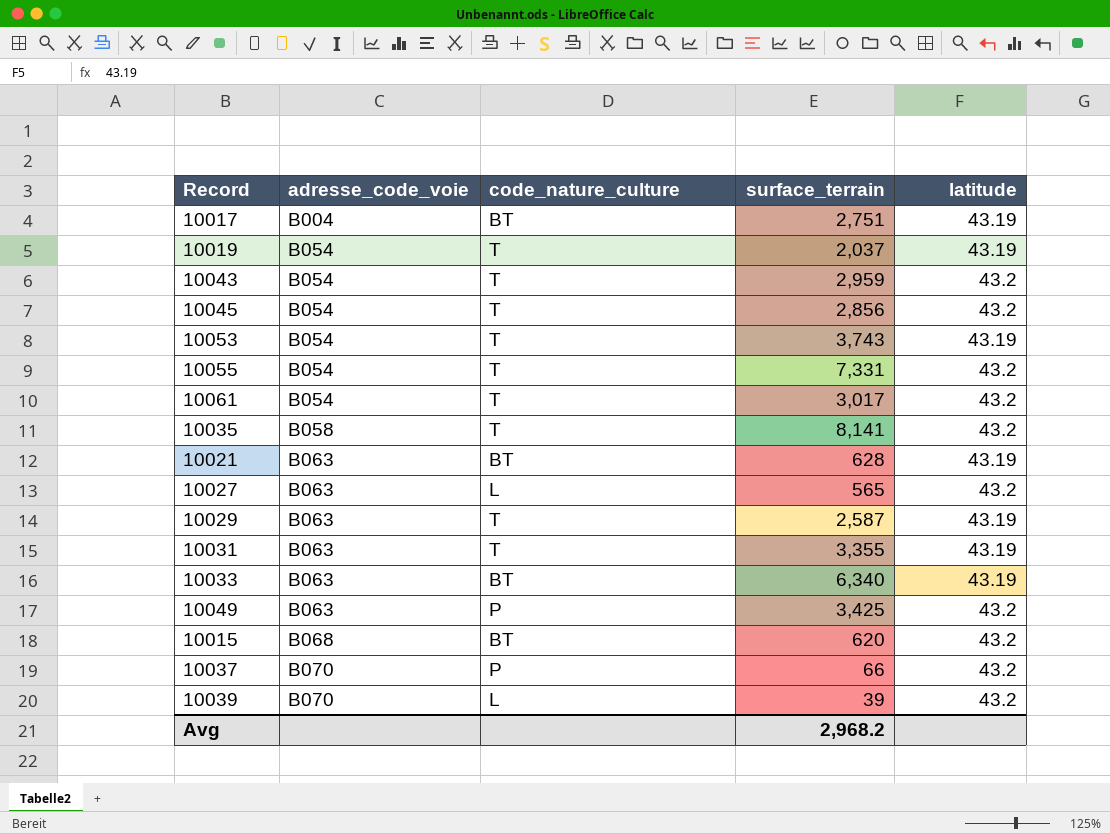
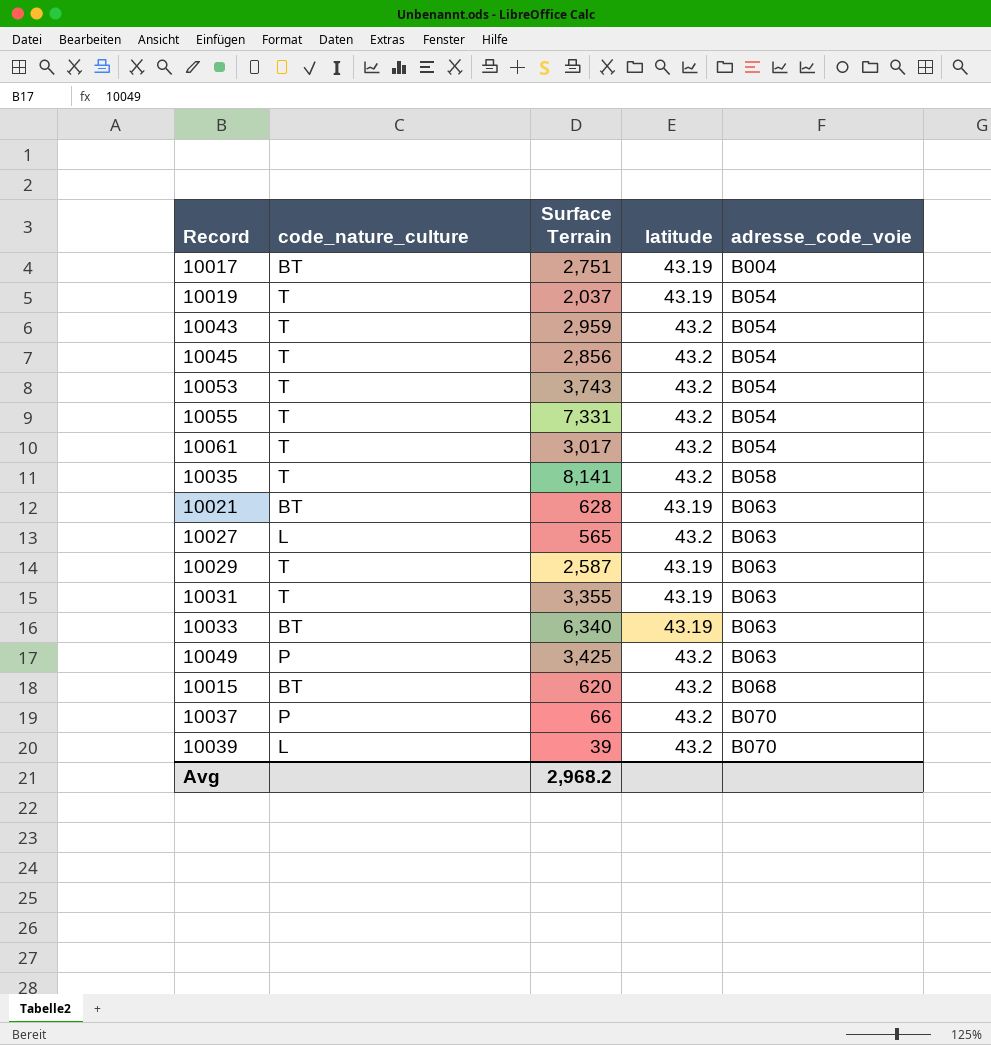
column name: surface_terrain -> Surface Terrain
column adresse_code_voie | position: 2 -> 5
10053 | latitude: 43.19 -> 43.2

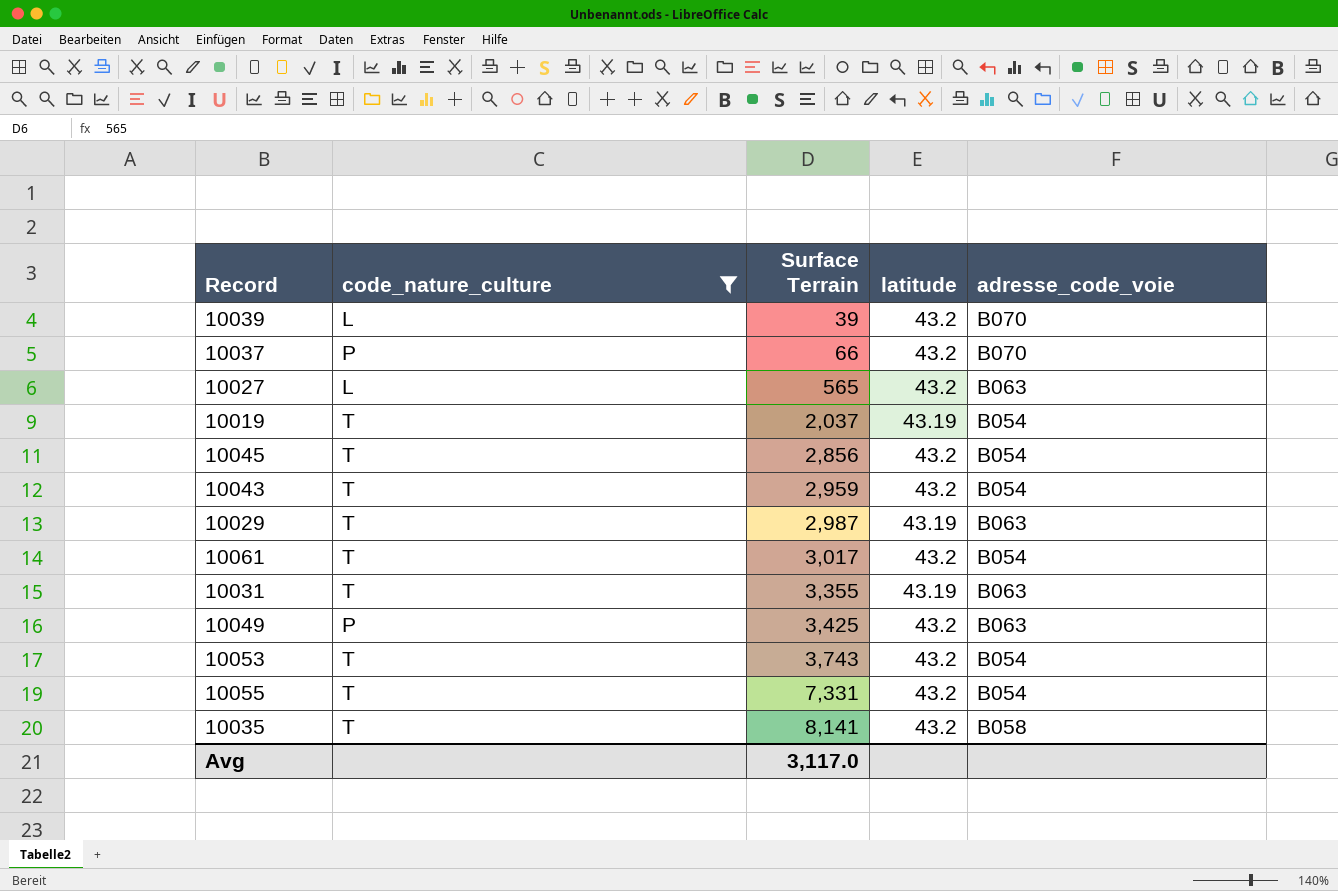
filter: none -> code_nature_culture != BT
row order: adresse_code_voie ascending -> Surface Terrain ascending
10029 | Surface Terrain: 2,587 -> 2,987
Avg | Surface Terrain: 2,968.2 -> 3,117.0

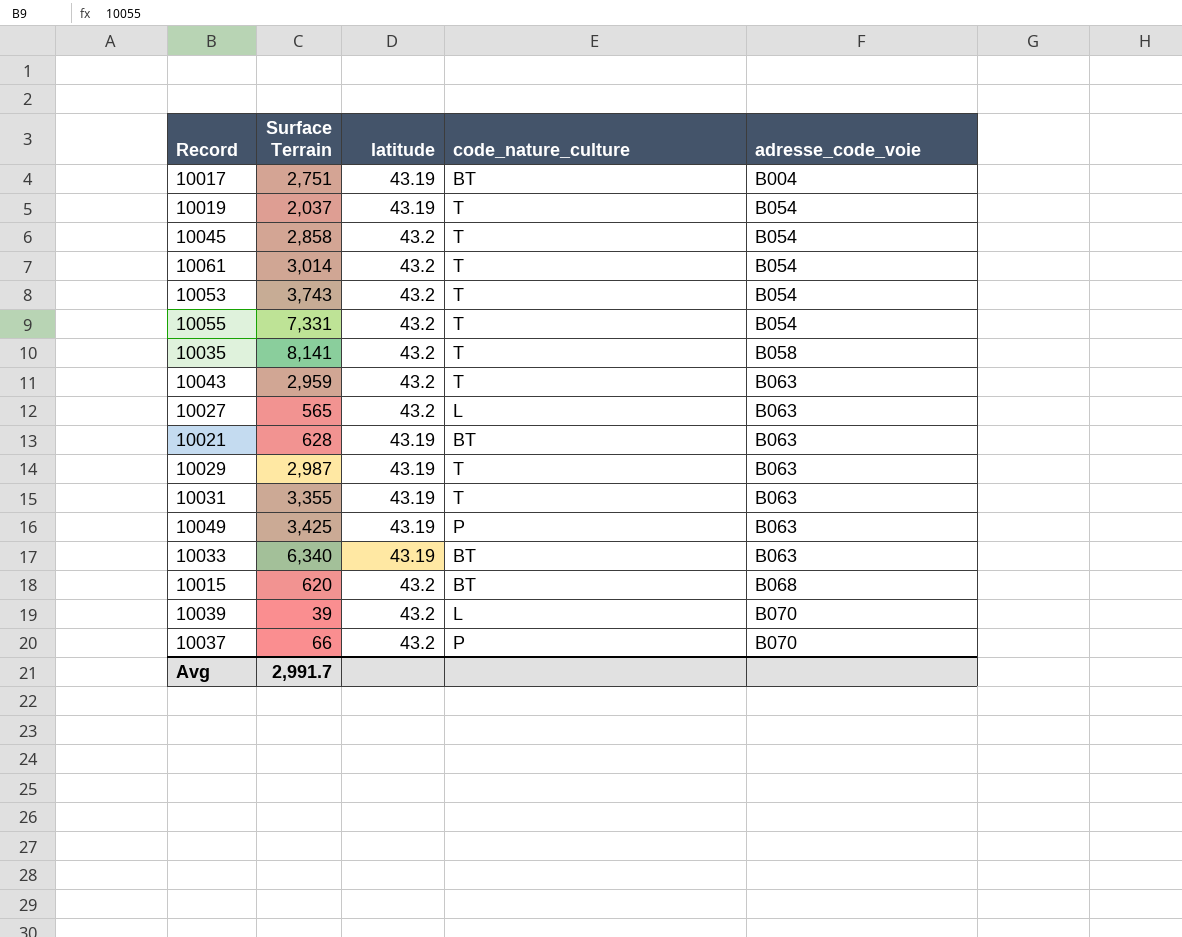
filter: code_nature_culture != BT -> none
row order: Surface Terrain ascending -> adresse_code_voie ascending
column code_nature_culture | position: 2 -> 4
10045 | Surface Terrain: 2,856 -> 2,858
10061 | Surface Terrain: 3,017 -> 3,014
10043 | adresse_code_voie: B054 -> B063
10049 | latitude: 43.2 -> 43.19
Avg | Surface Terrain: 3,117.0 -> 2,991.7

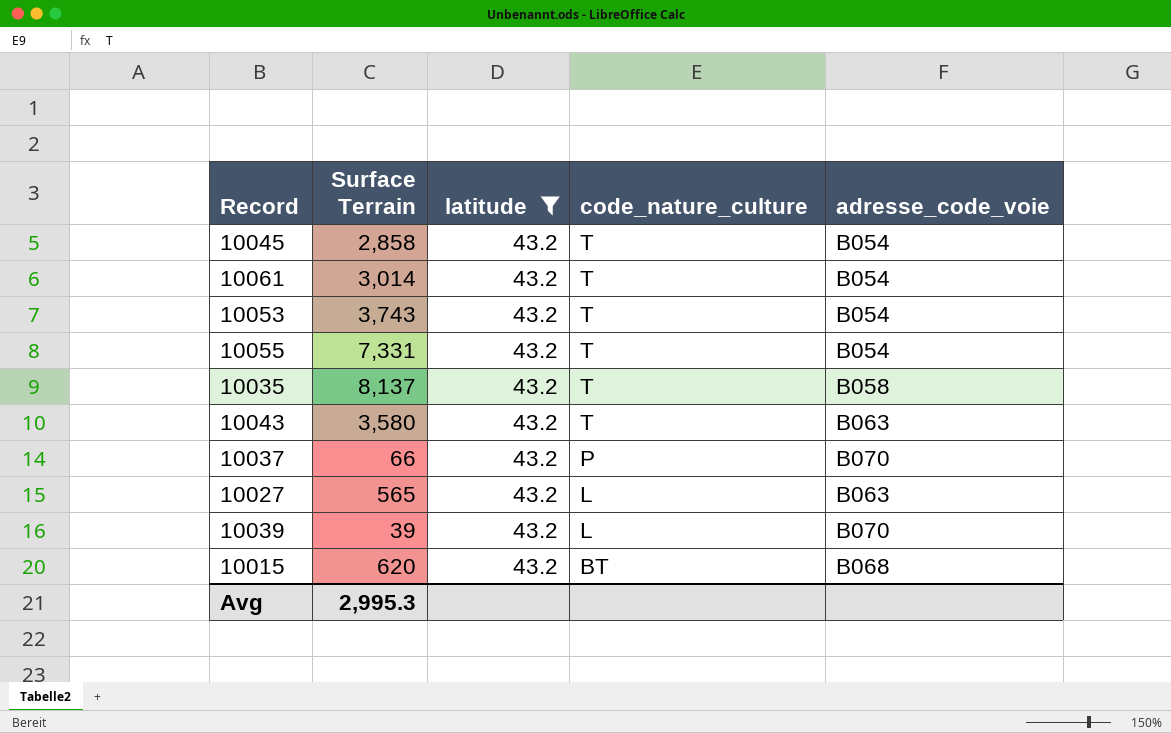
filter: none -> latitude = 43.2
row order: adresse_code_voie ascending -> code_nature_culture descending
10035 | Surface Terrain: 8,141 -> 8,137
10043 | Surface Terrain: 2,959 -> 3,580
Avg | Surface Terrain: 2,991.7 -> 2,995.3

